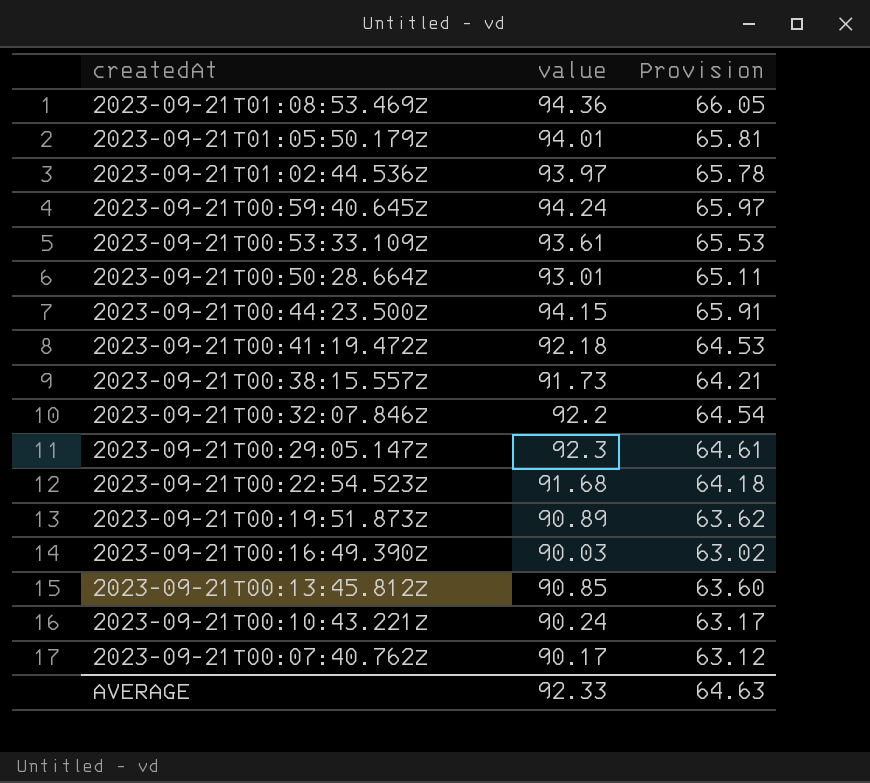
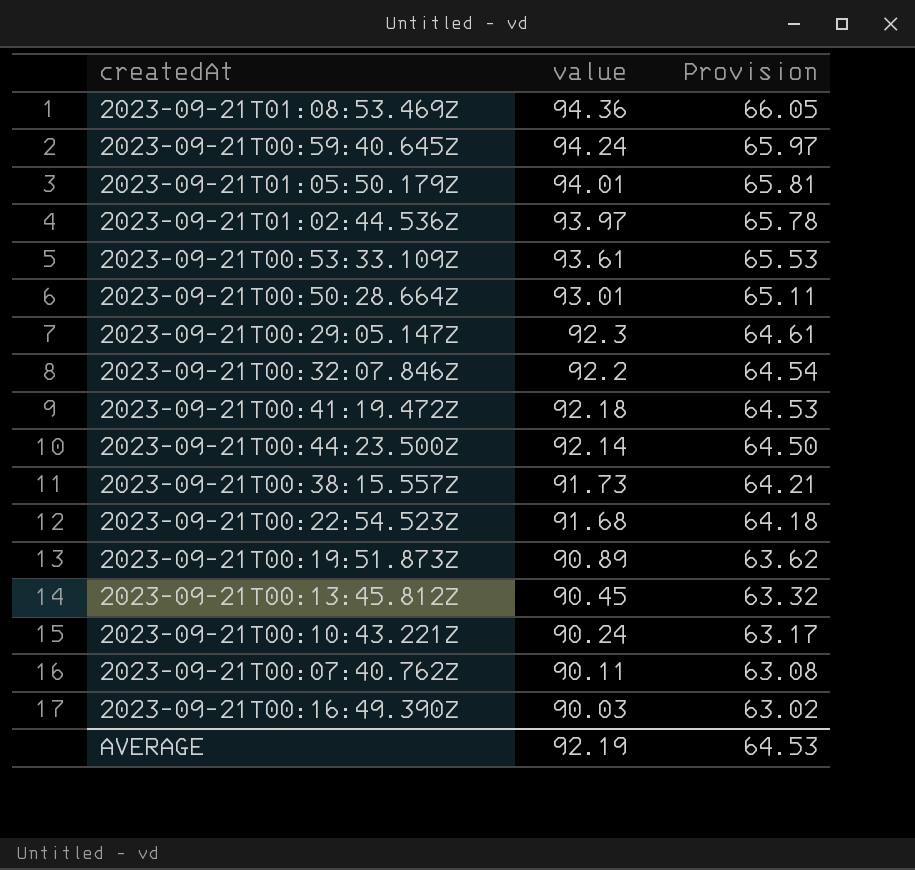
row order: createdAt descending -> value descending
2023-09-21T00:44:23.500Z | value: 94.15 -> 92.14
2023-09-21T00:44:23.500Z | Provision: 65.91 -> 64.50
2023-09-21T00:13:45.812Z | value: 90.85 -> 90.45
2023-09-21T00:13:45.812Z | Provision: 63.60 -> 63.32
2023-09-21T00:07:40.762Z | value: 90.17 -> 90.11
2023-09-21T00:07:40.762Z | Provision: 63.12 -> 63.08
AVERAGE | value: 92.33 -> 92.19
AVERAGE | Provision: 64.63 -> 64.53

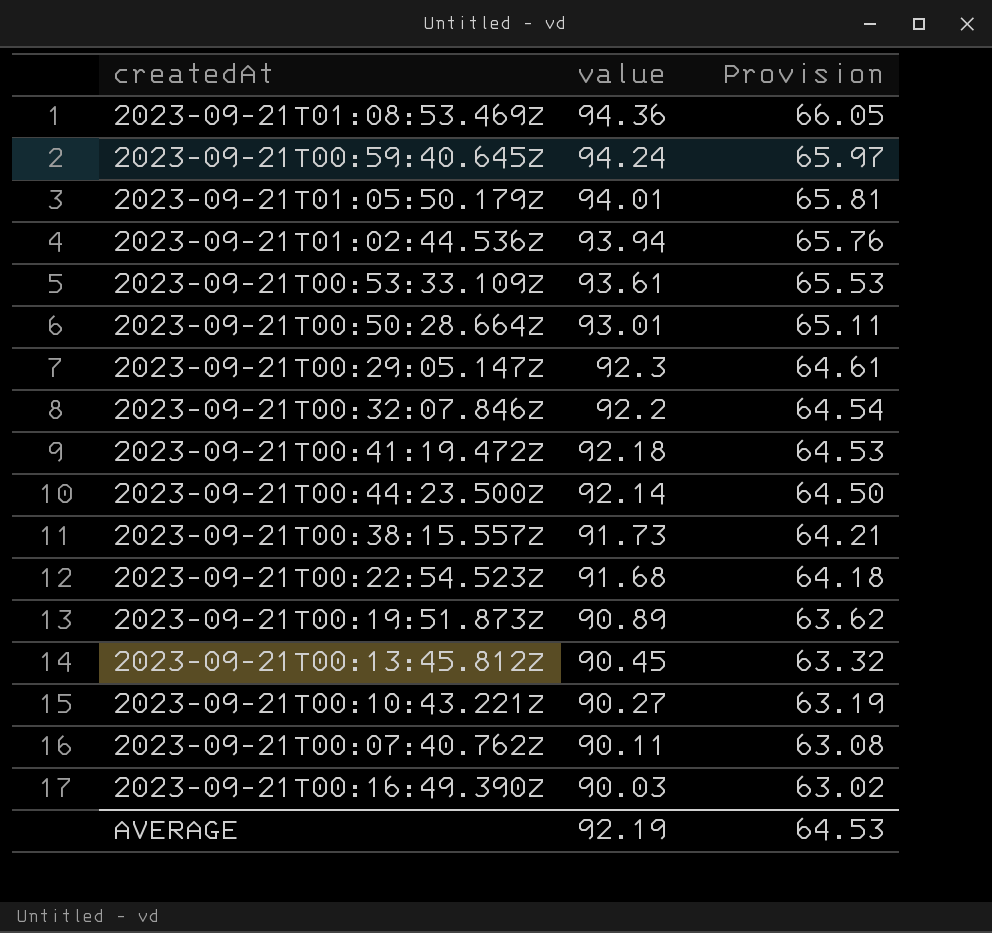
2023-09-21T01:02:44.536Z | value: 93.97 -> 93.94
2023-09-21T01:02:44.536Z | Provision: 65.78 -> 65.76
2023-09-21T00:10:43.221Z | value: 90.24 -> 90.27
2023-09-21T00:10:43.221Z | Provision: 63.17 -> 63.19

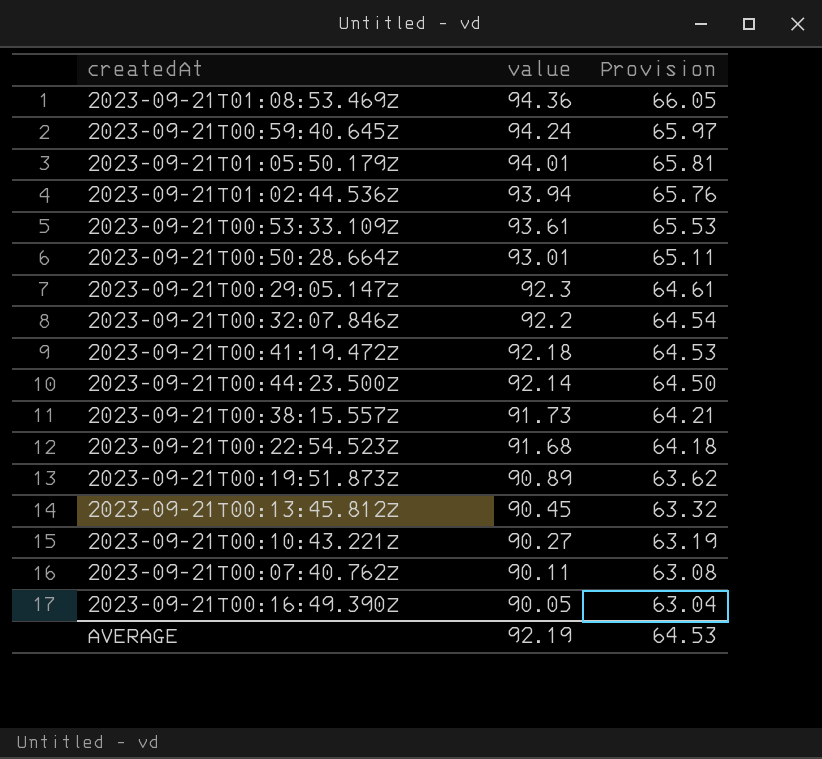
2023-09-21T00:16:49.390Z | value: 90.03 -> 90.05
2023-09-21T00:16:49.390Z | Provision: 63.02 -> 63.04

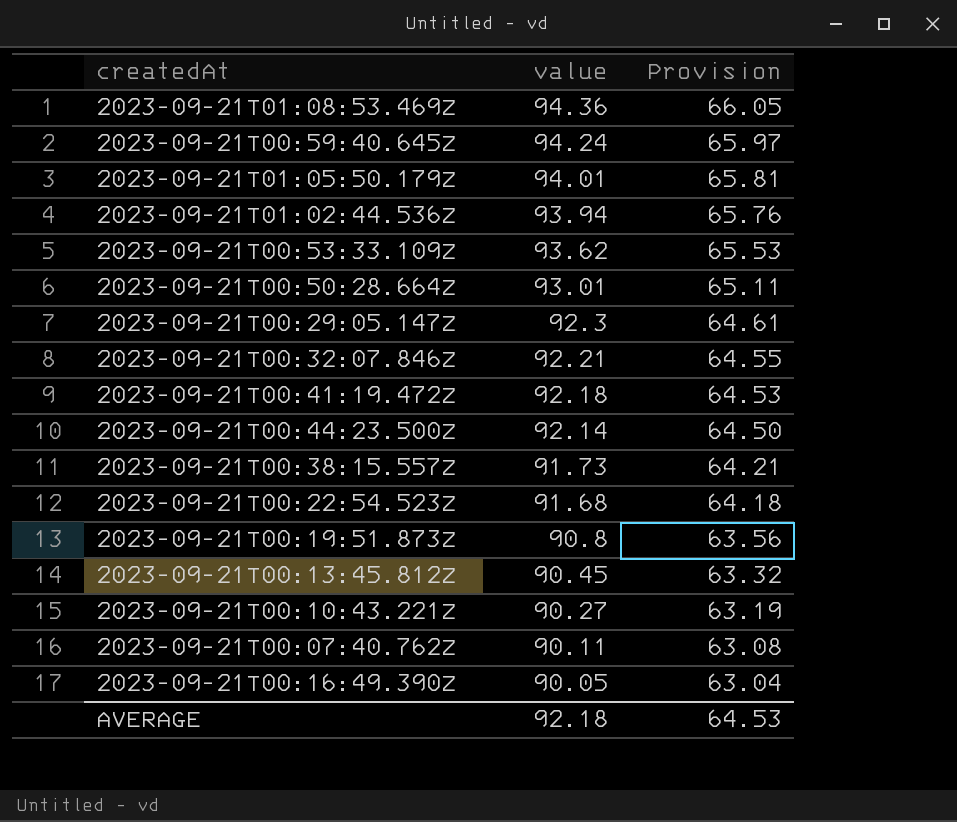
2023-09-21T00:53:33.109Z | value: 93.61 -> 93.62
2023-09-21T00:32:07.846Z | value: 92.2 -> 92.21
2023-09-21T00:32:07.846Z | Provision: 64.54 -> 64.55
2023-09-21T00:19:51.873Z | value: 90.89 -> 90.8
2023-09-21T00:19:51.873Z | Provision: 63.62 -> 63.56
AVERAGE | value: 92.19 -> 92.18

